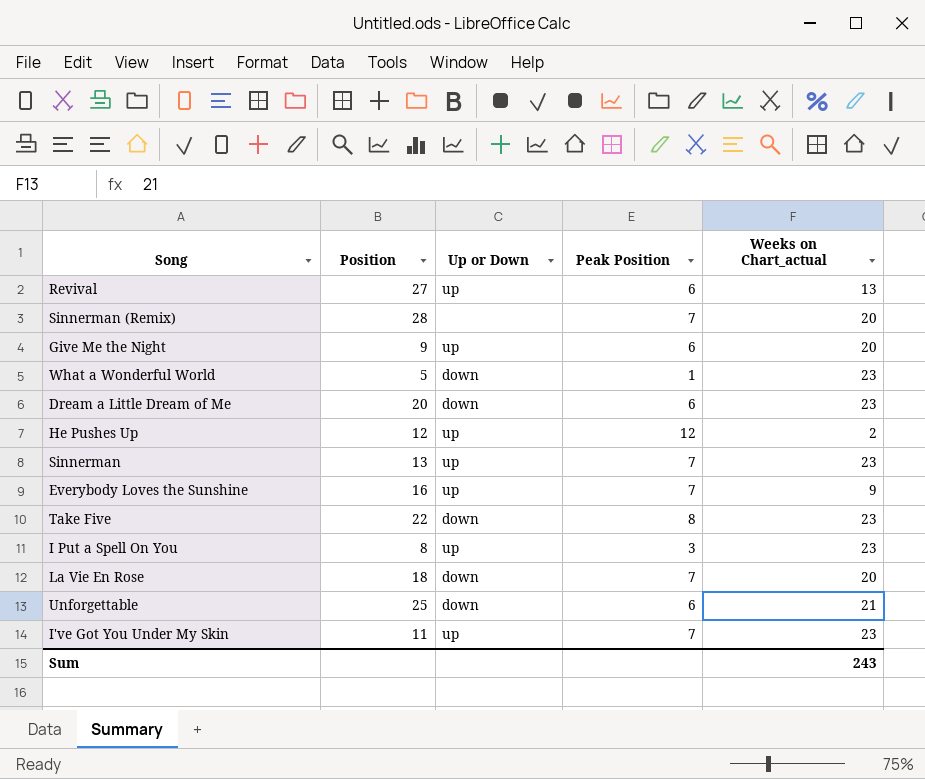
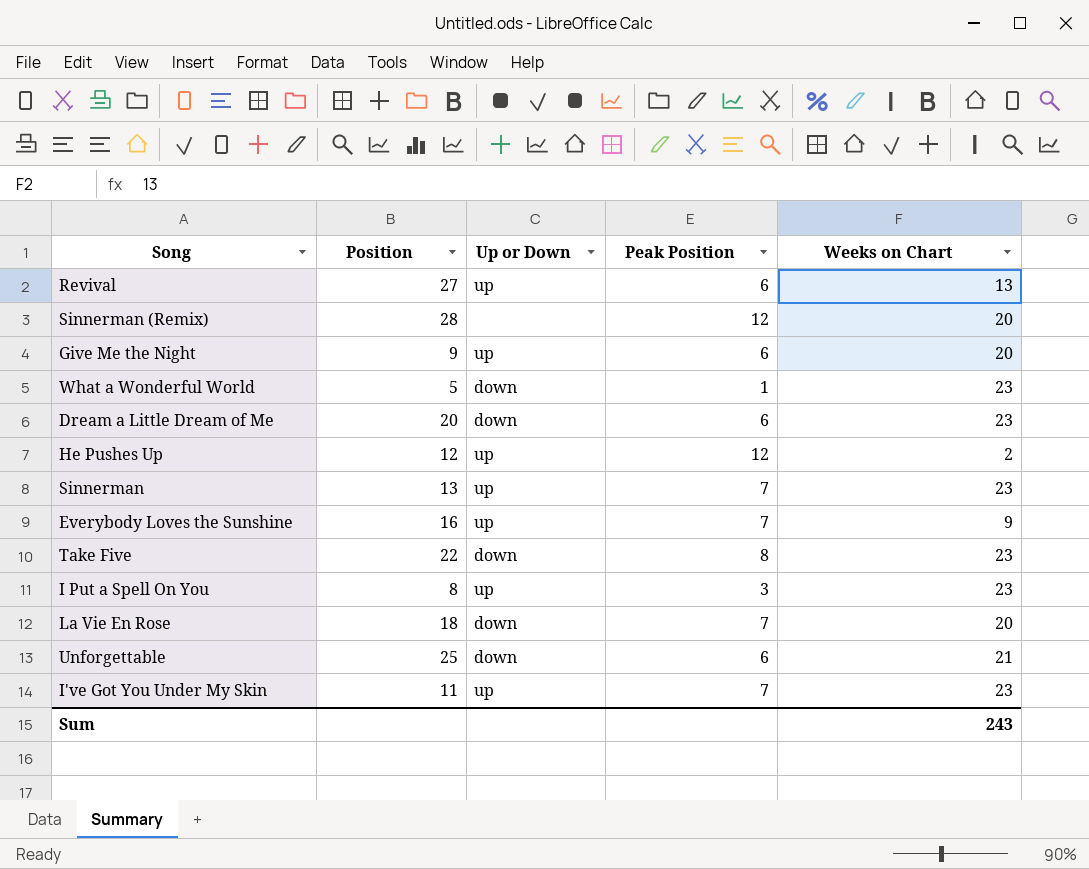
column name: Weeks on Chart_actual -> Weeks on Chart
Sinnerman (Remix) | Peak Position: 7 -> 12

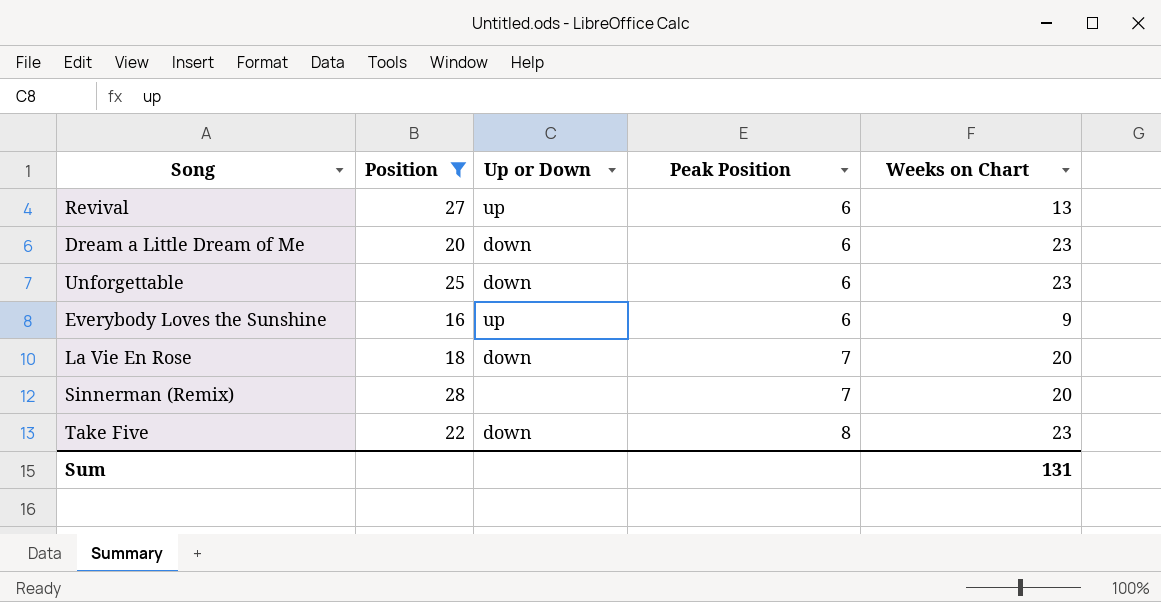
filter: none -> Position >= 16
row order: none -> Peak Position ascending
Unforgettable | Weeks on Chart: 21 -> 23
Everybody Loves the Sunshine | Peak Position: 7 -> 6
Sinnerman (Remix) | Peak Position: 12 -> 7
Sum | Weeks on Chart: 243 -> 131

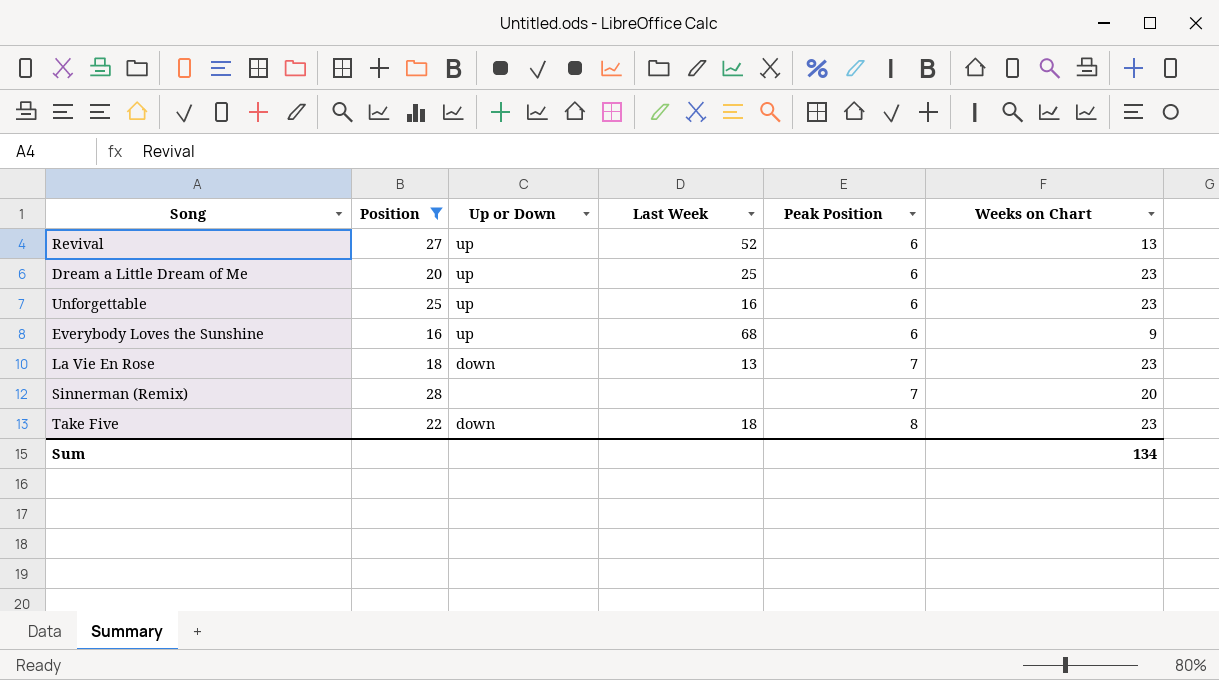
column Last Week | position: none -> 4
Dream a Little Dream of Me | Up or Down: down -> up
Unforgettable | Up or Down: down -> up
La Vie En Rose | Weeks on Chart: 20 -> 23
Sum | Weeks on Chart: 131 -> 134

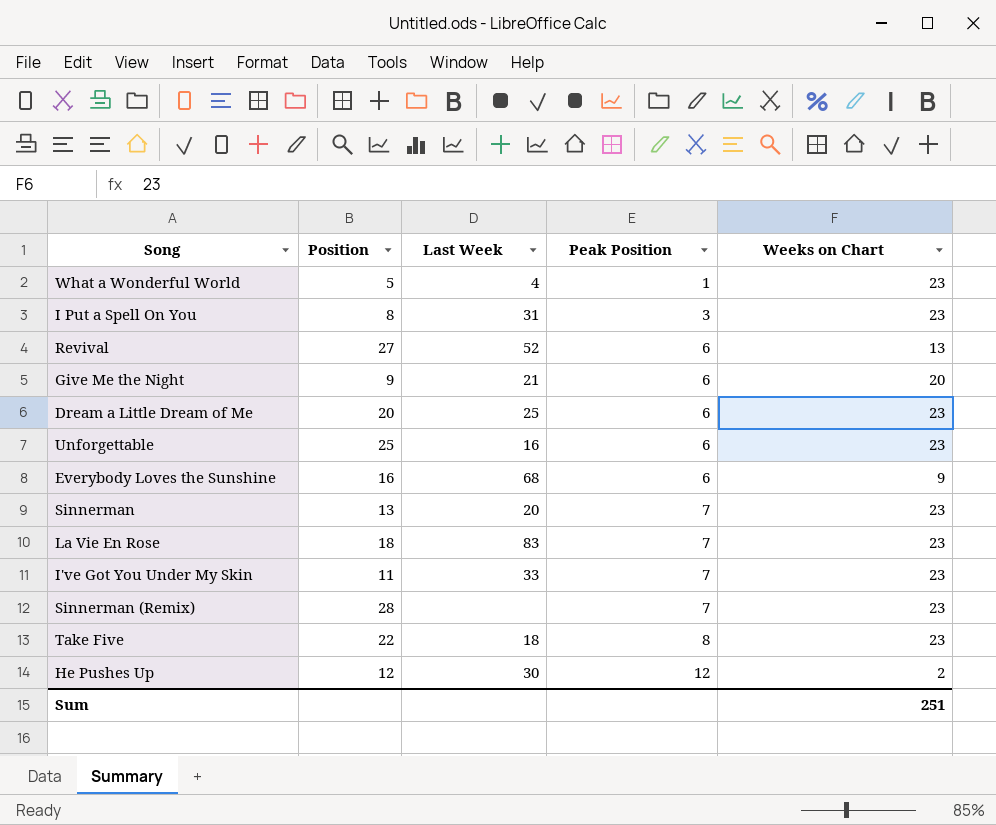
filter: Position >= 16 -> none
column Up or Down | position: 3 -> none
La Vie En Rose | Last Week: 13 -> 83
Sinnerman (Remix) | Weeks on Chart: 20 -> 23
Sum | Weeks on Chart: 134 -> 251

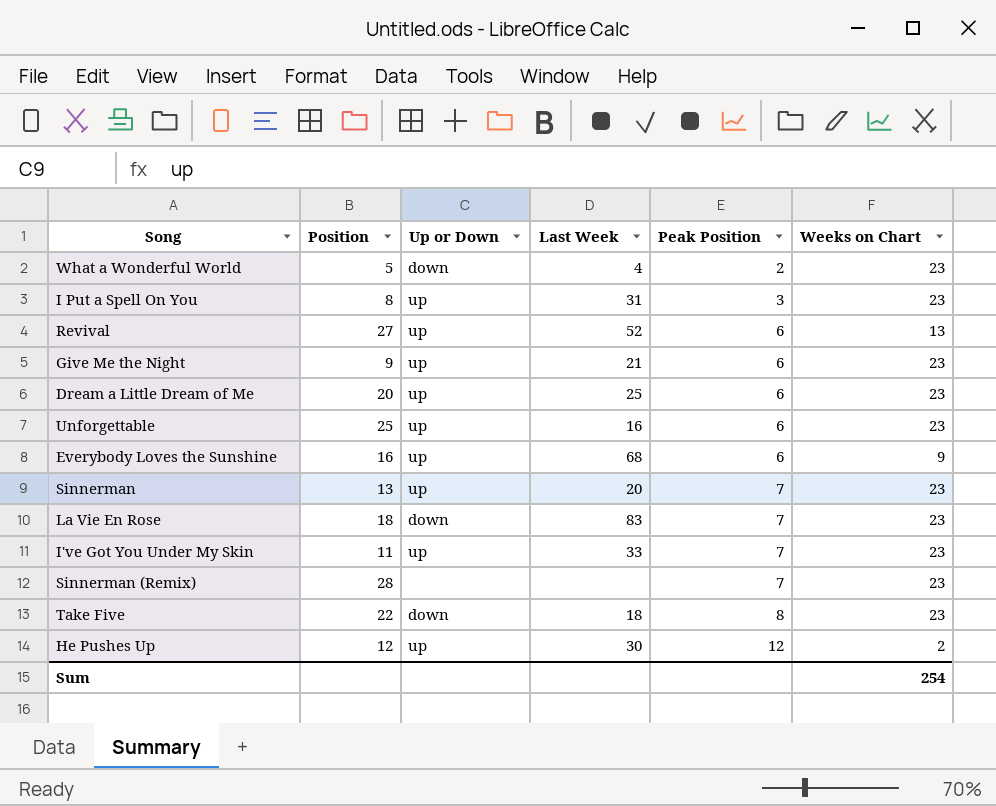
column Up or Down | position: none -> 3
What a Wonderful World | Peak Position: 1 -> 2
Give Me the Night | Weeks on Chart: 20 -> 23
Sum | Weeks on Chart: 251 -> 254

